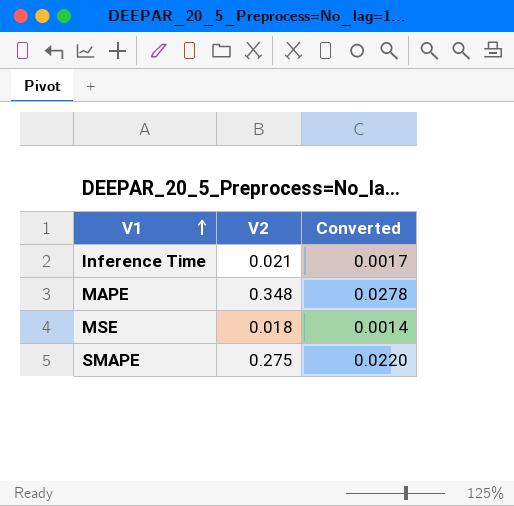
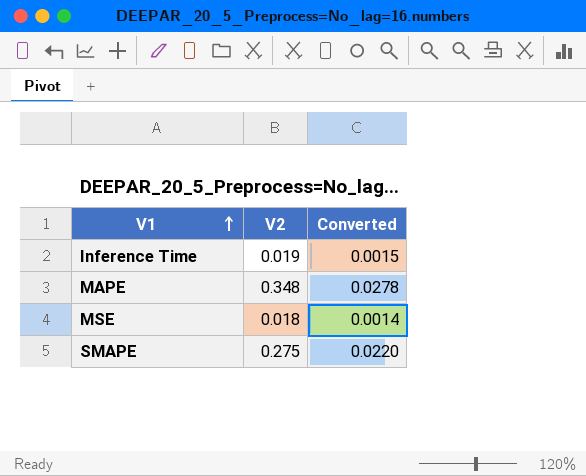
Inference Time | V2: 0.021 -> 0.019
Inference Time | Converted: 0.0017 -> 0.0015

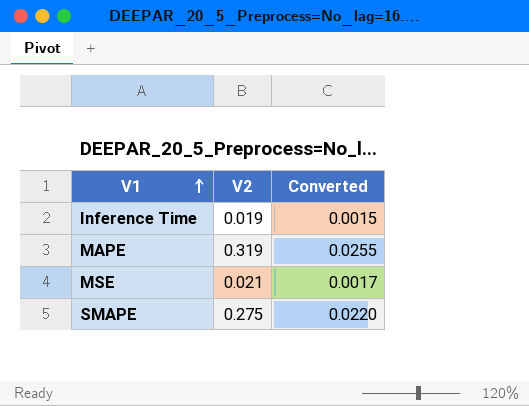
MAPE | V2: 0.348 -> 0.319
MAPE | Converted: 0.0278 -> 0.0255
MSE | V2: 0.018 -> 0.021
MSE | Converted: 0.0014 -> 0.0017

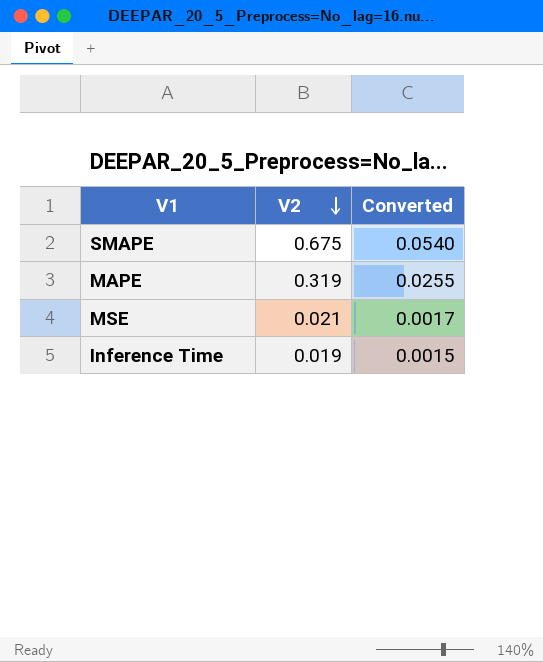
row order: V1 ascending -> V2 descending
SMAPE | V2: 0.275 -> 0.675
SMAPE | Converted: 0.0220 -> 0.0540

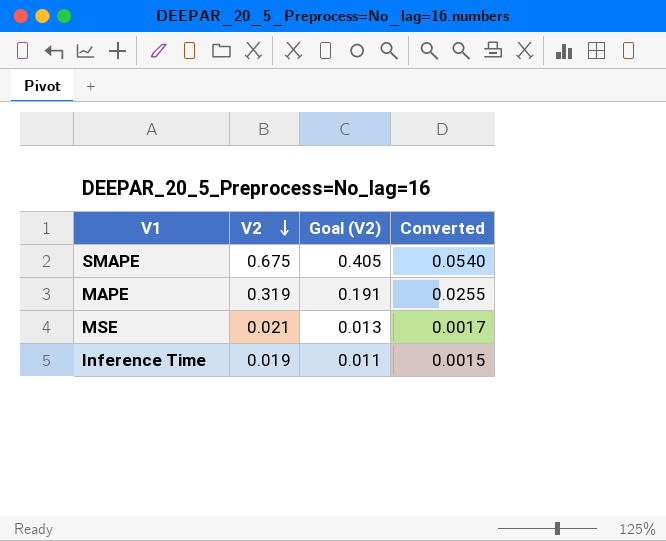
column Goal (V2) | formula: none -> [V2] * 0.6

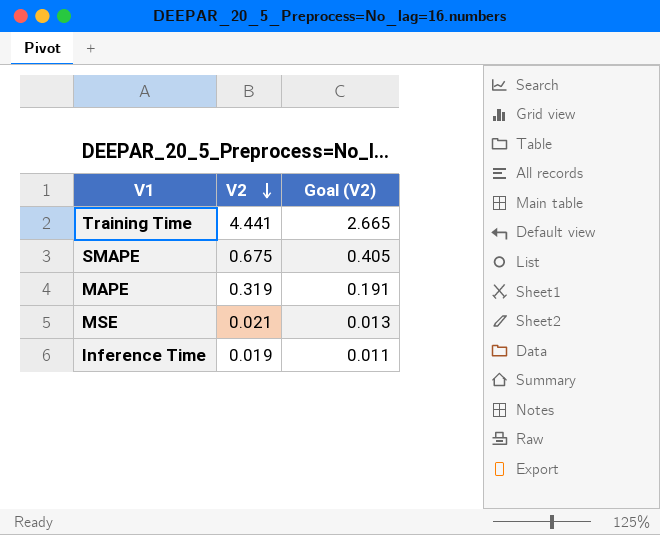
column Converted | formula: [V2] * 0.08 -> none
row Training Time: none -> 4.441 | 2.665

